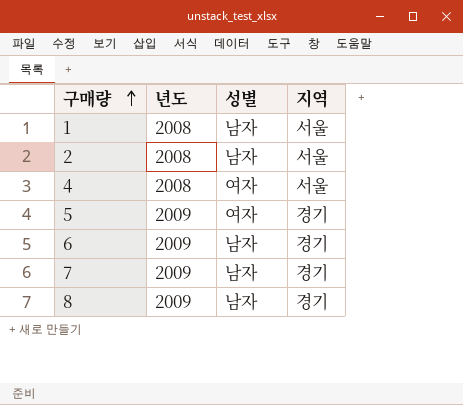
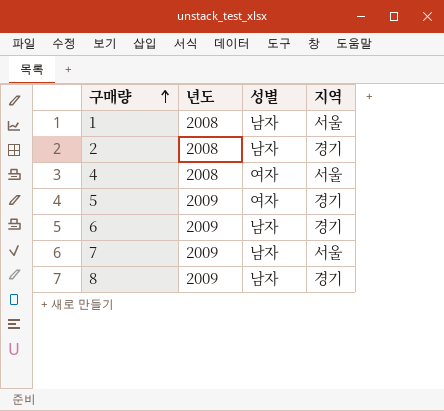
2 | 지역: 서울 -> 경기
7 | 지역: 경기 -> 서울

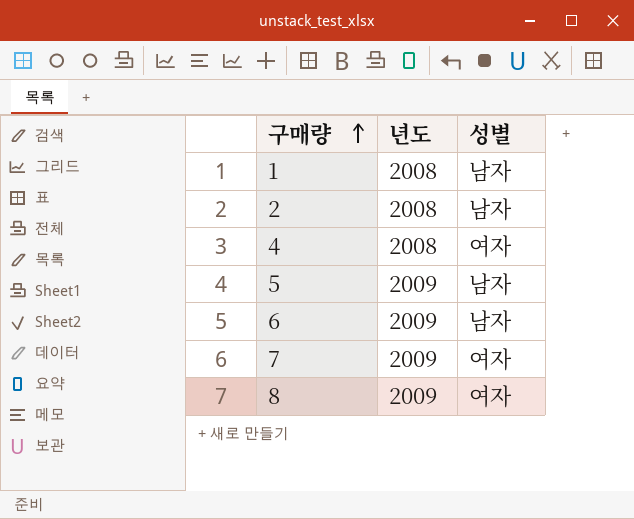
column 지역 | position: 4 -> none
5 | 성별: 여자 -> 남자
7 | 성별: 남자 -> 여자
8 | 성별: 남자 -> 여자

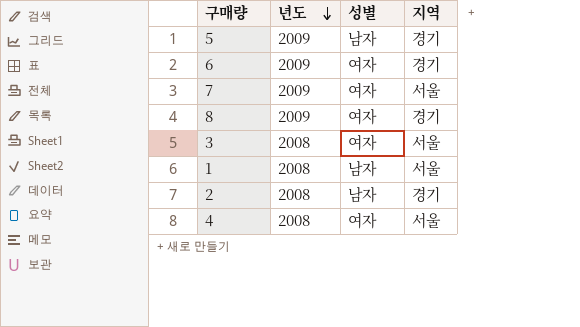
row order: 구매량 ascending -> 년도 descending
column 지역 | position: none -> 4
6 | 성별: 남자 -> 여자
row 3: none -> 2008 | 여자 | 서울

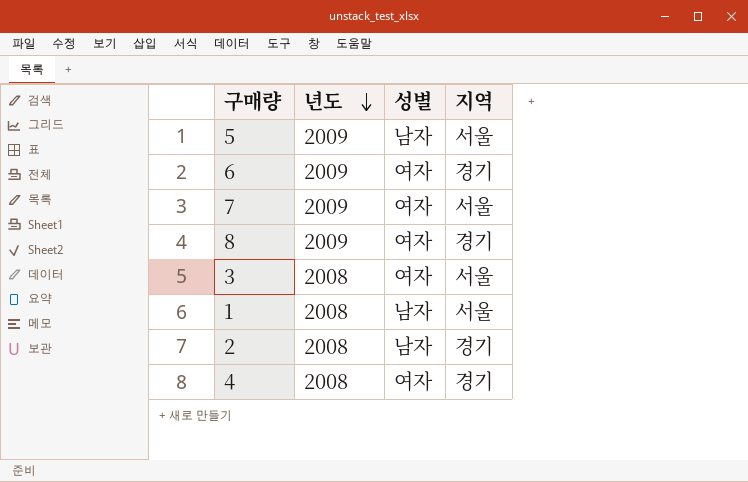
5 | 지역: 경기 -> 서울
4 | 지역: 서울 -> 경기

